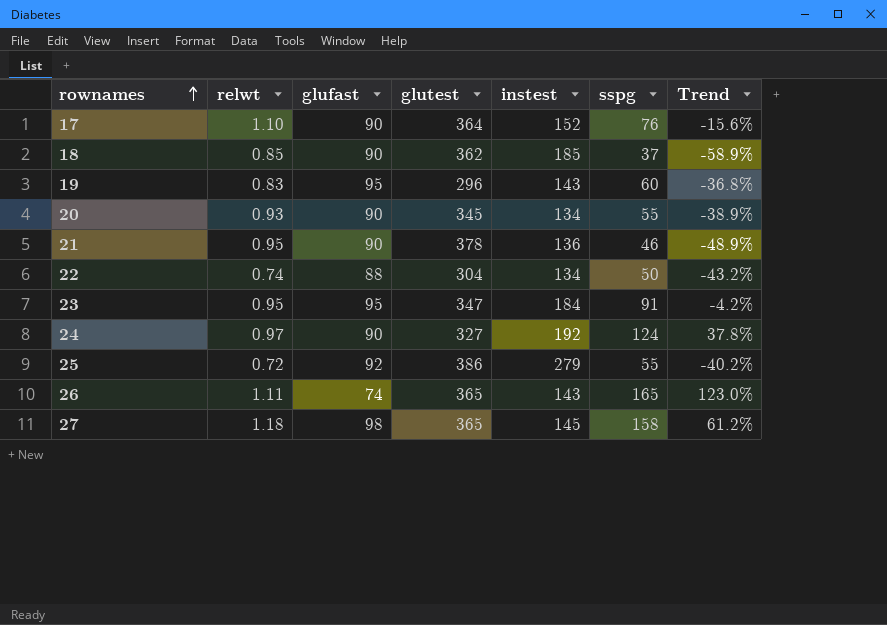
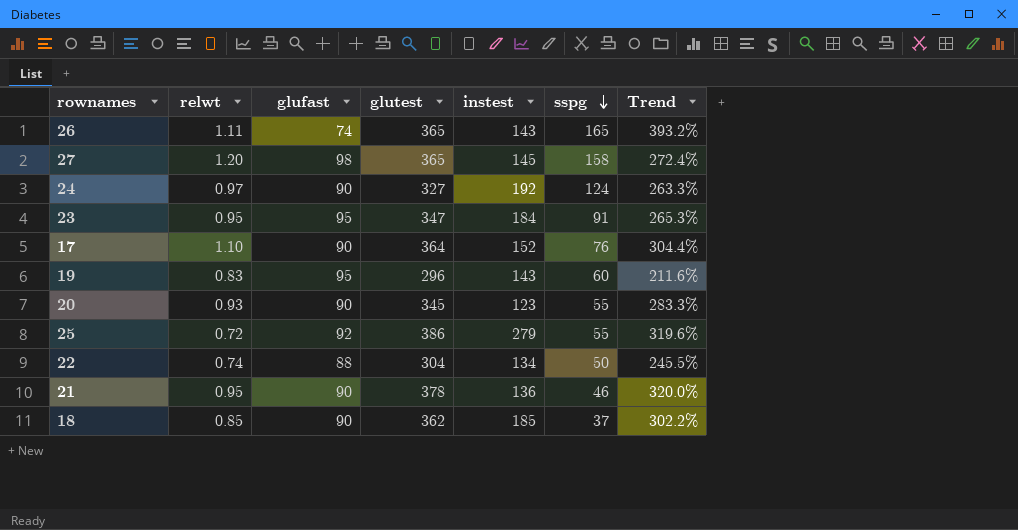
row order: rownames ascending -> sspg descending
column Trend | formula: ([sspg] - [glufast]) / [glufast] -> ([glutest] - [glufast]) / [glufast]
27 | relwt: 1.18 -> 1.20
20 | instest: 134 -> 123

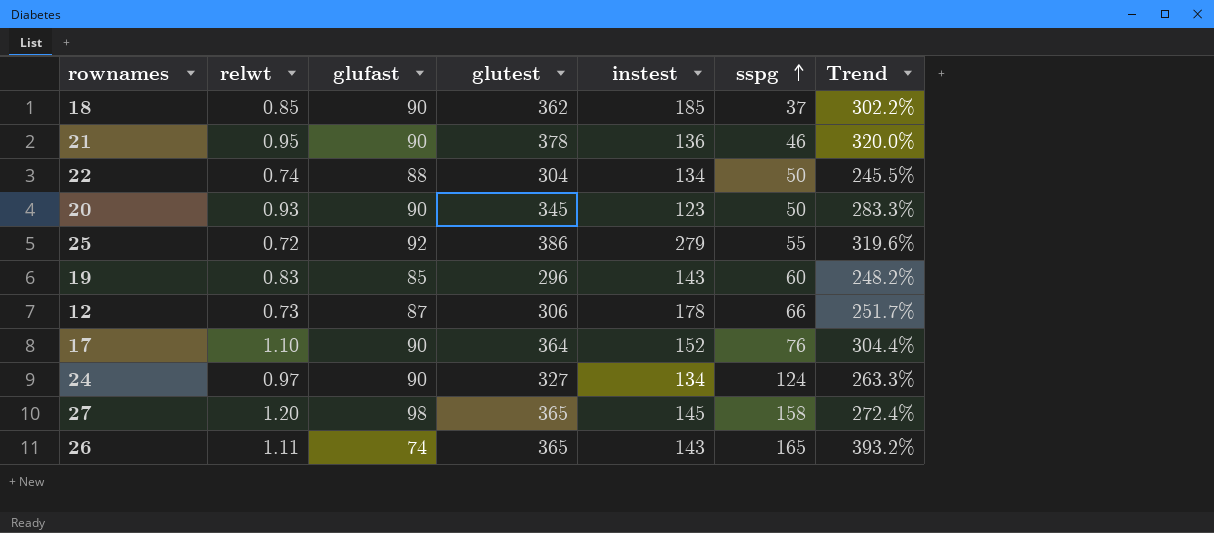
row order: sspg descending -> sspg ascending
row 23: 0.95 | 95 | 347 | 184 | 91 | 265.3% -> none
20 | sspg: 55 -> 50
19 | glufast: 95 -> 85
19 | Trend: 211.6% -> 248.2%
row 12: none -> 0.73 | 87 | 306 | 178 | 66 | 251.7%
24 | instest: 192 -> 134

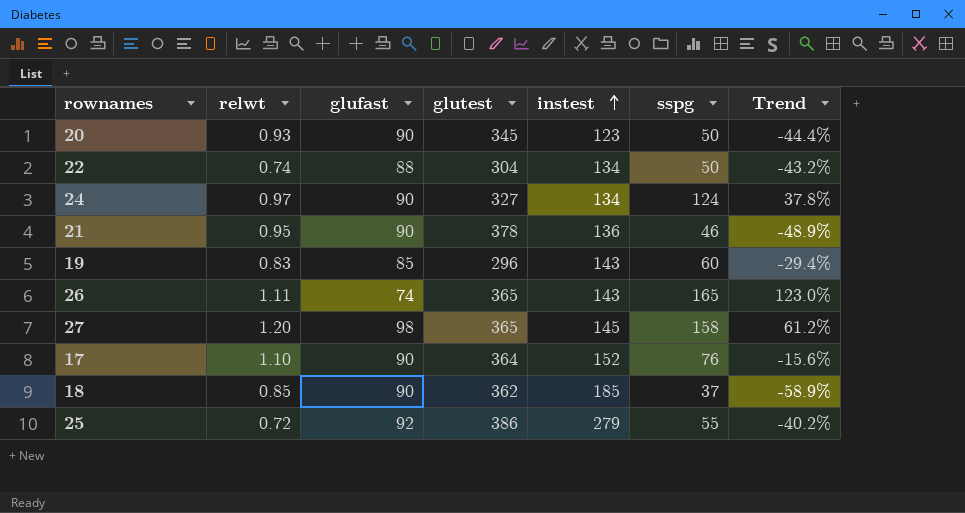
row order: sspg ascending -> instest ascending
column Trend | formula: ([glutest] - [glufast]) / [glufast] -> ([sspg] - [glufast]) / [glufast]
row 12: 0.73 | 87 | 306 | 178 | 66 | 251.7% -> none

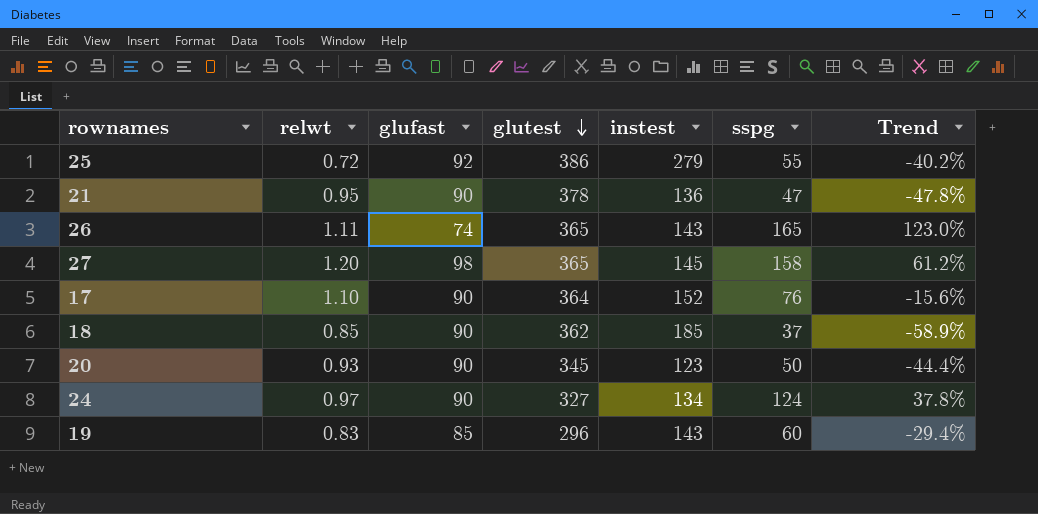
row order: instest ascending -> glutest descending
row 22: 0.74 | 88 | 304 | 134 | 50 | -43.2% -> none
21 | sspg: 46 -> 47
21 | Trend: -48.9% -> -47.8%

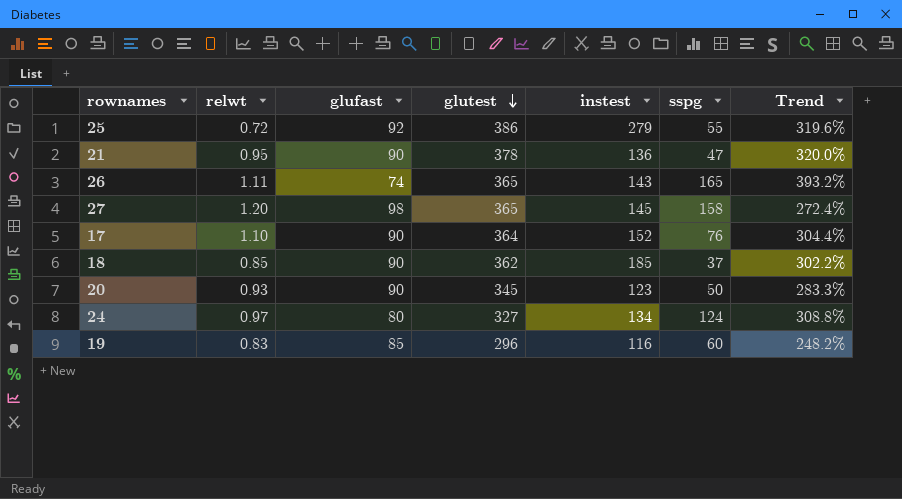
column Trend | formula: ([sspg] - [glufast]) / [glufast] -> ([glutest] - [glufast]) / [glufast]
24 | glufast: 90 -> 80
19 | instest: 143 -> 116

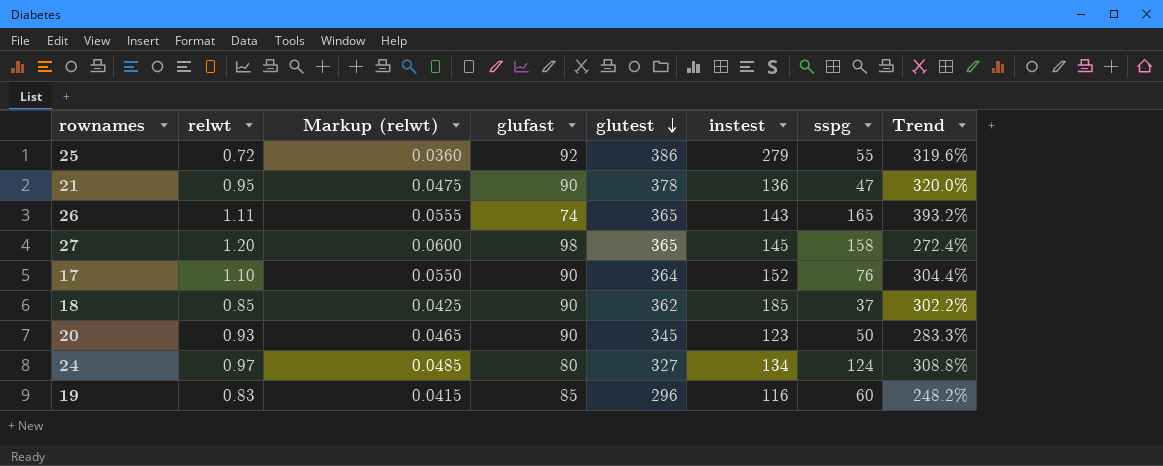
column Markup (relwt) | formula: none -> [relwt] * 0.05

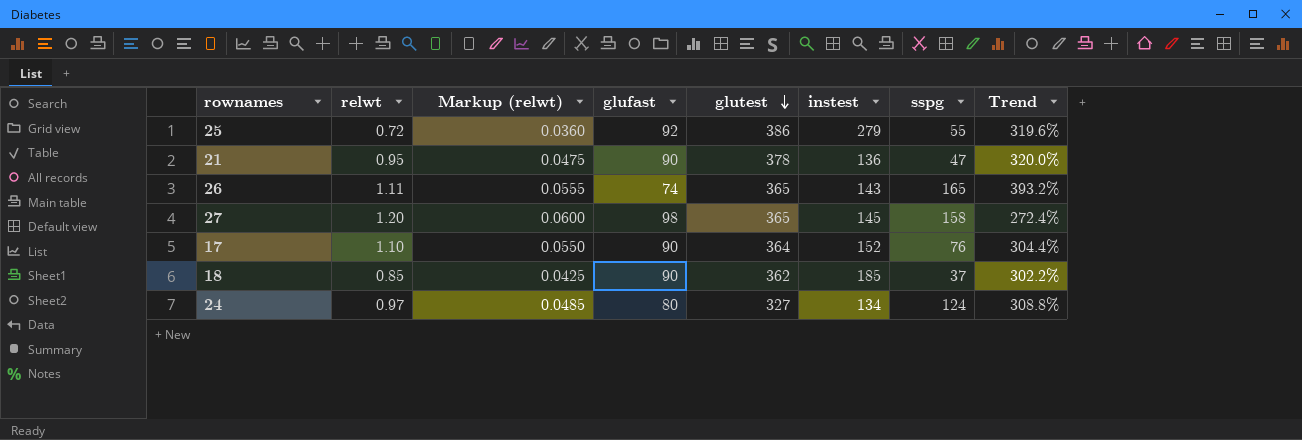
row 20: 0.93 | 0.0465 | 90 | 345 | 123 | 50 | 283.3% -> none
row 19: 0.83 | 0.0415 | 85 | 296 | 116 | 60 | 248.2% -> none

